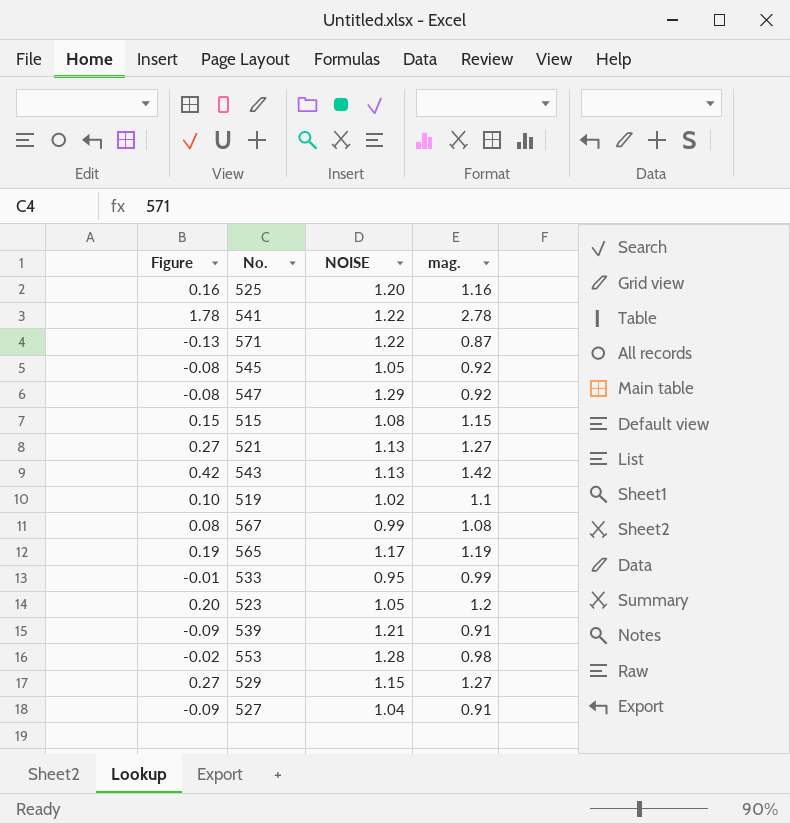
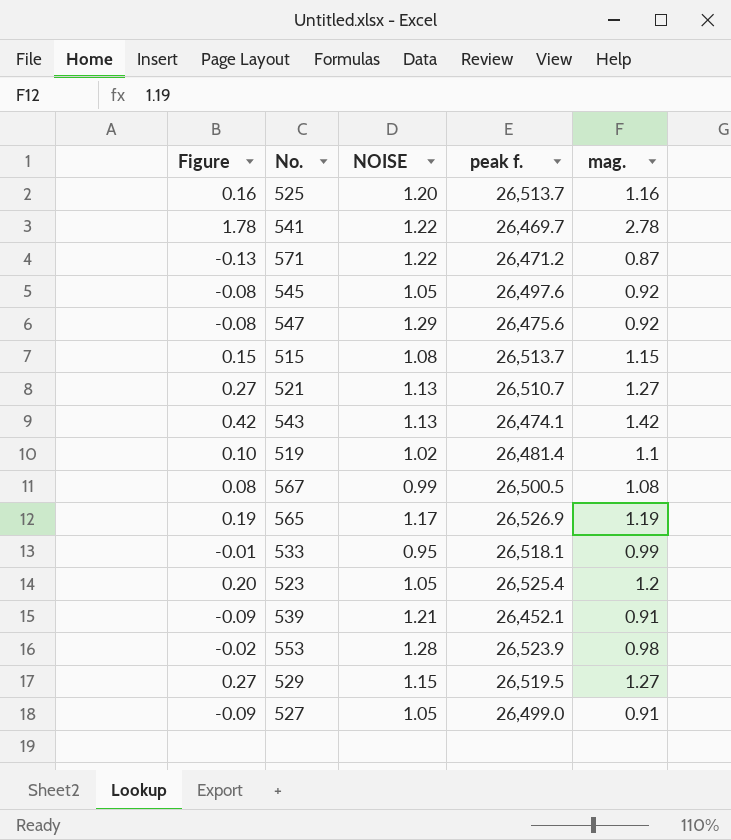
column peak f. | position: none -> 4
527 | NOISE: 1.04 -> 1.05

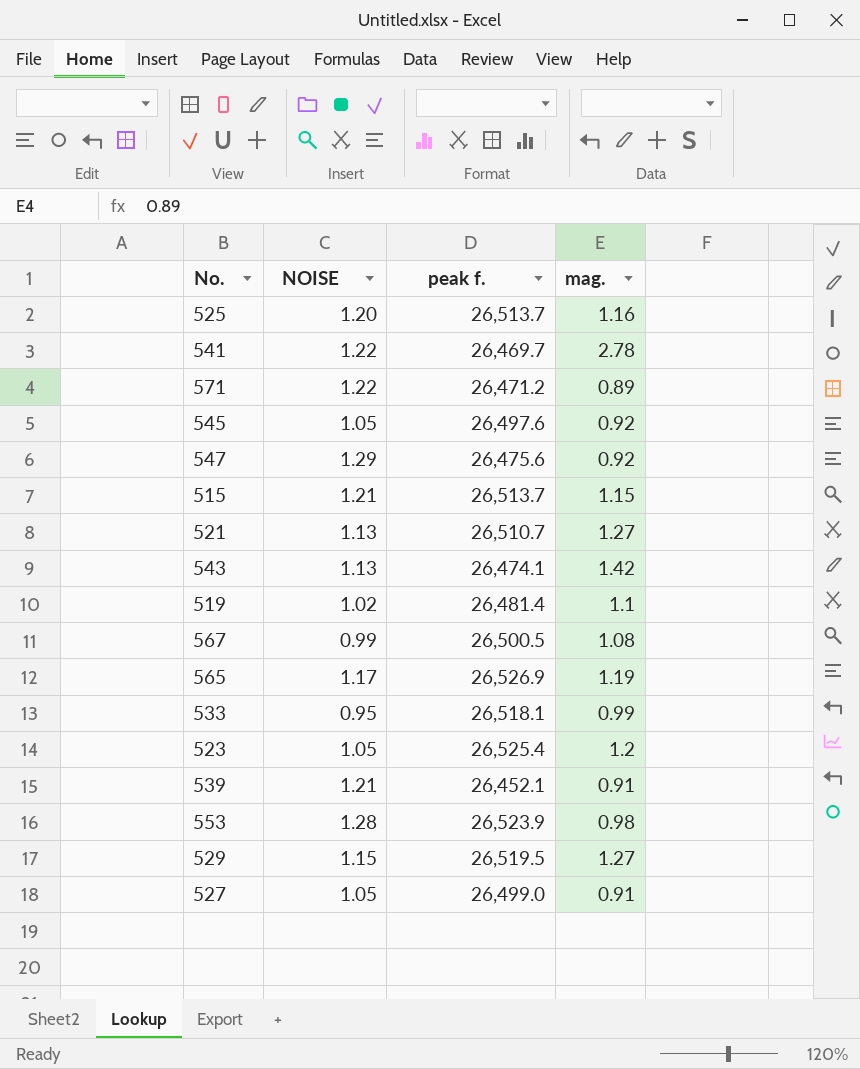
column Figure | formula: [mag.] - 1 -> none
571 | mag.: 0.87 -> 0.89
515 | NOISE: 1.08 -> 1.21

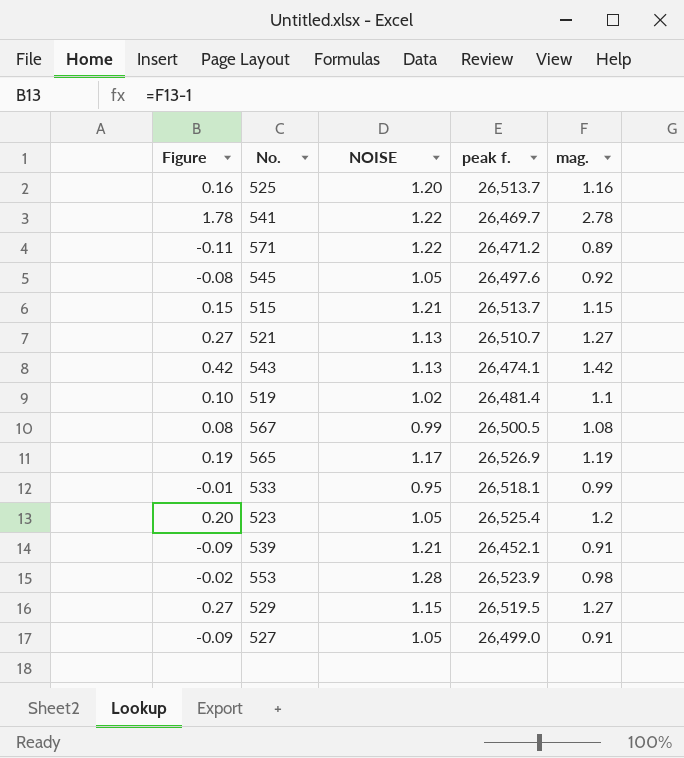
column Figure | formula: none -> [mag.] - 1
row 547: 1.29 | 26,475.6 | 0.92 -> none

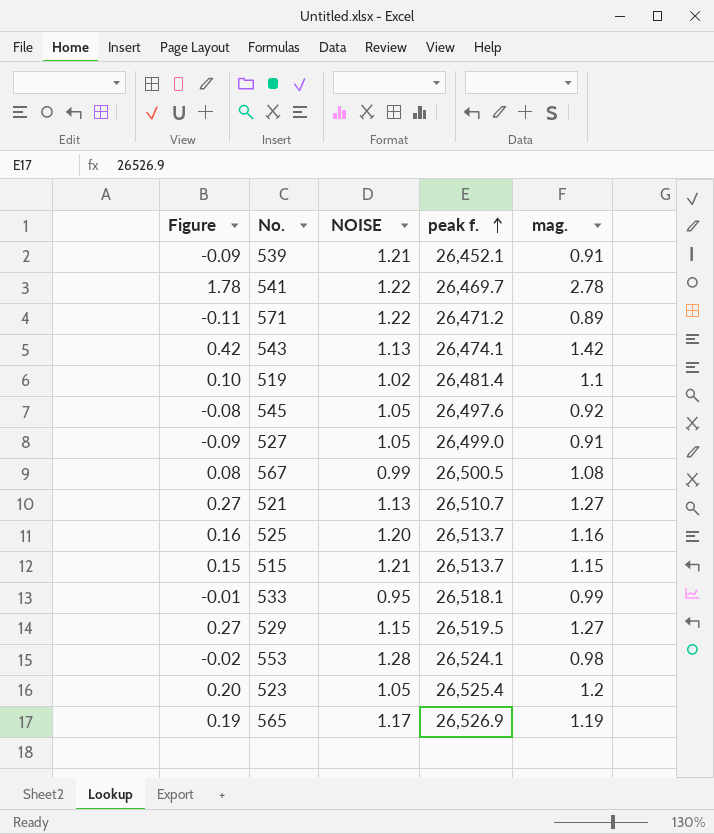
row order: none -> peak f. ascending
553 | peak f.: 26,523.9 -> 26,524.1

